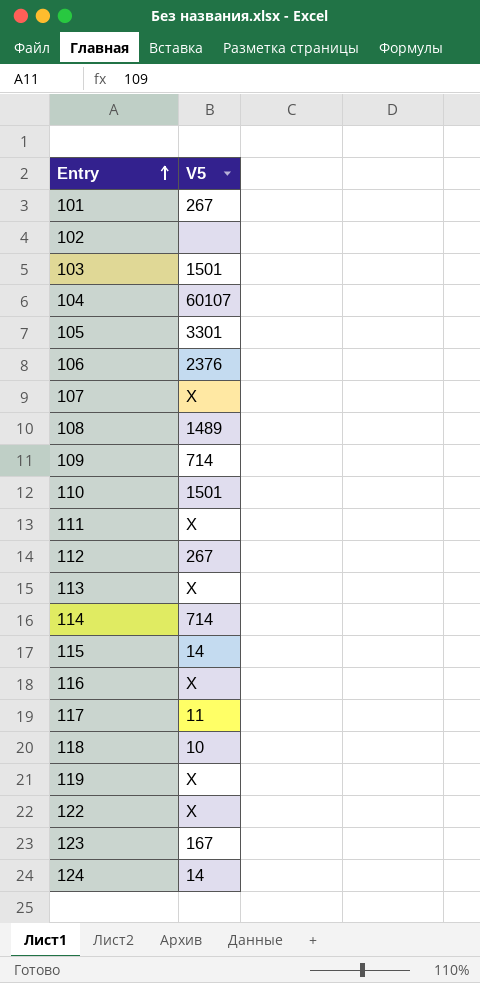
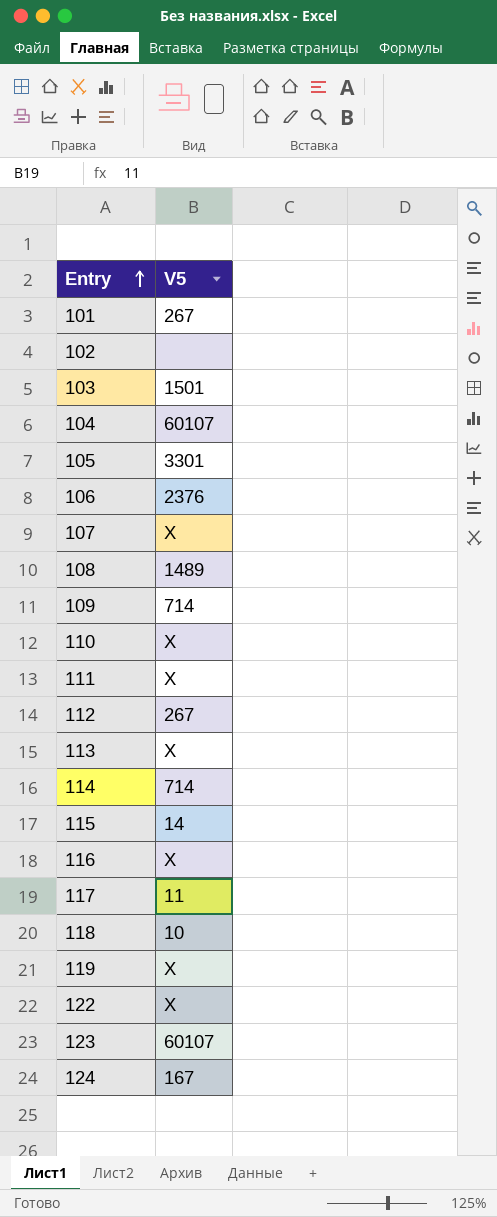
110 | V5: 1501 -> Х
123 | V5: 167 -> 60107
124 | V5: 14 -> 167

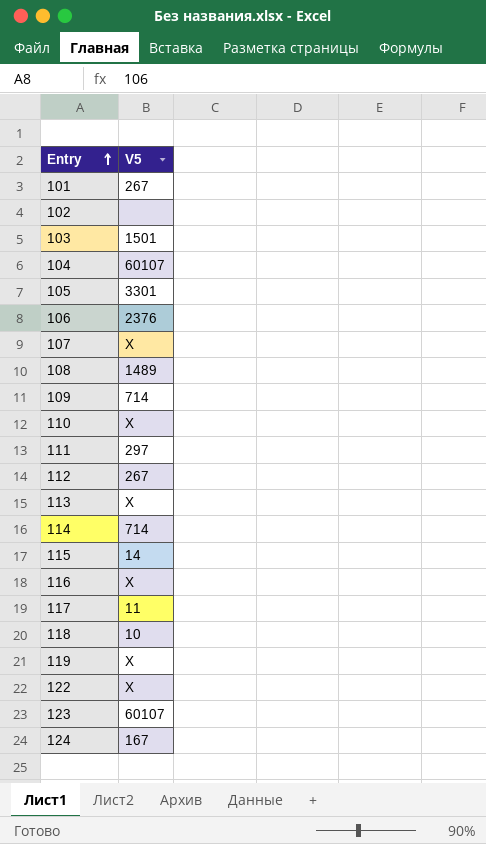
111 | V5: Х -> 297

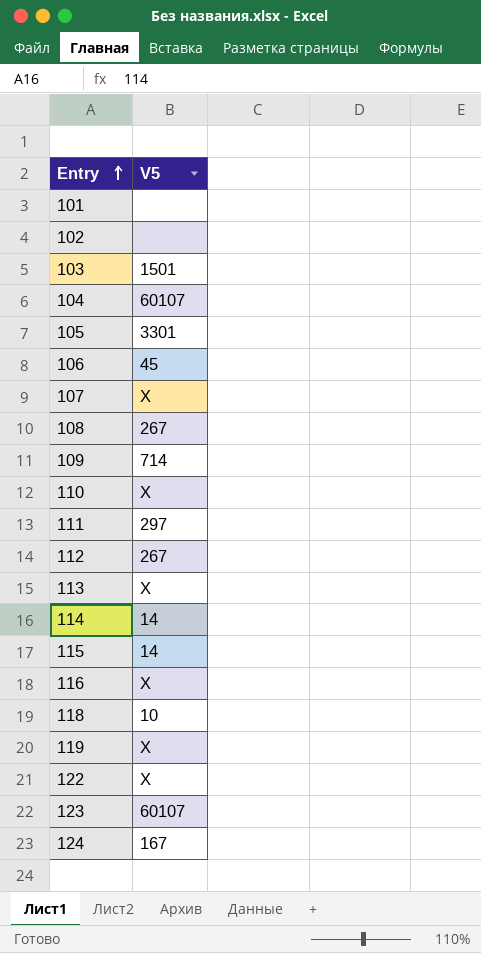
row 117: 11 -> none
101 | V5: 267 -> none
106 | V5: 2376 -> 45
108 | V5: 1489 -> 267
114 | V5: 714 -> 14

